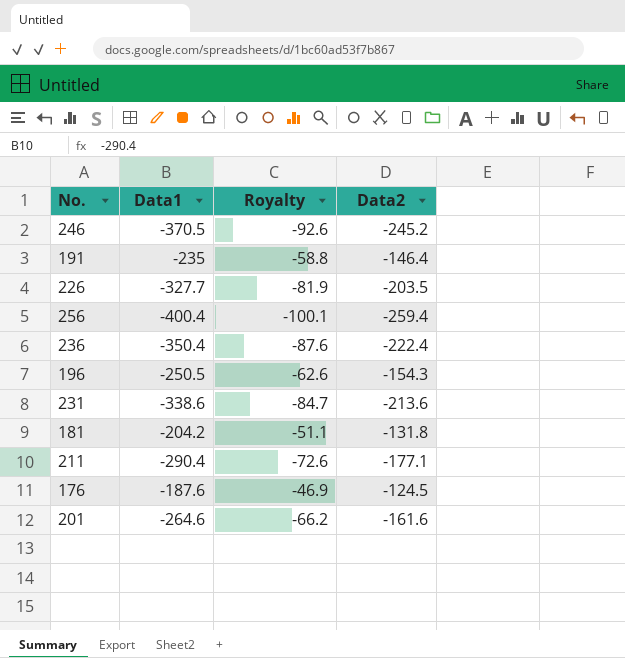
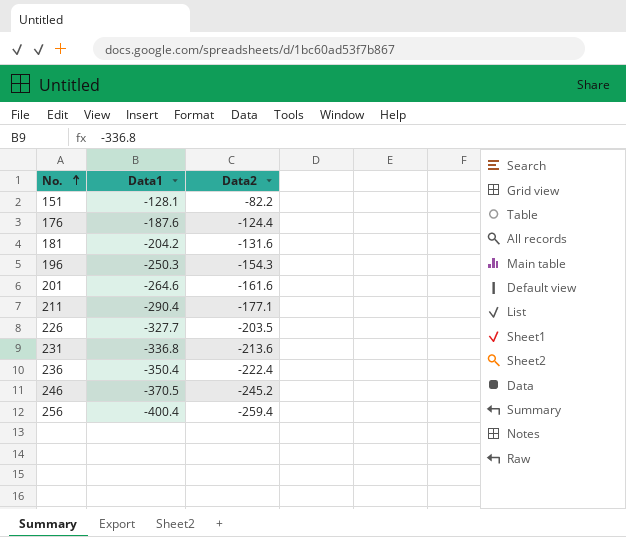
row order: none -> No. ascending
column Royalty | formula: [Data1] * 0.25 -> none
row 191: -235 | -58.8 | -146.4 -> none
row 151: none -> -128.1 | -82.2
176 | Data2: -124.5 -> -124.4
181 | Data2: -131.8 -> -131.6
196 | Data1: -250.5 -> -250.3
231 | Data1: -338.6 -> -336.8

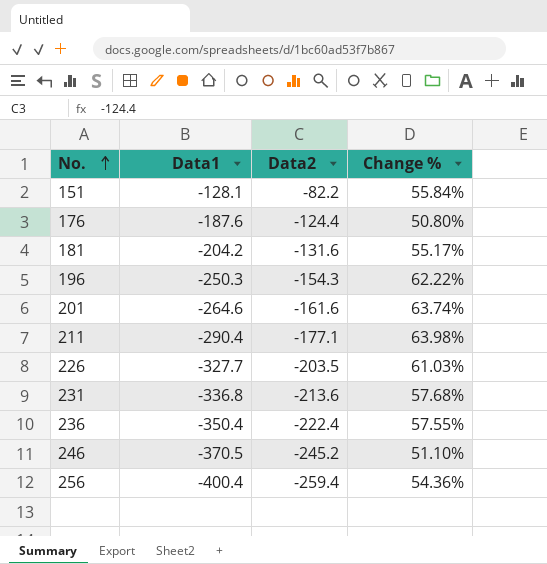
column Change % | formula: none -> ([Data1] - [Data2]) / [Data2]

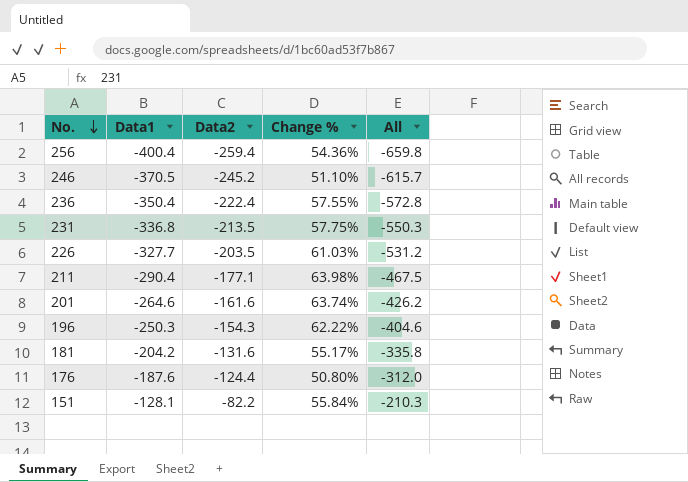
row order: No. ascending -> No. descending
column All | formula: none -> [Data1] + [Data2]
231 | Data2: -213.6 -> -213.5
231 | Change %: 57.68% -> 57.75%

